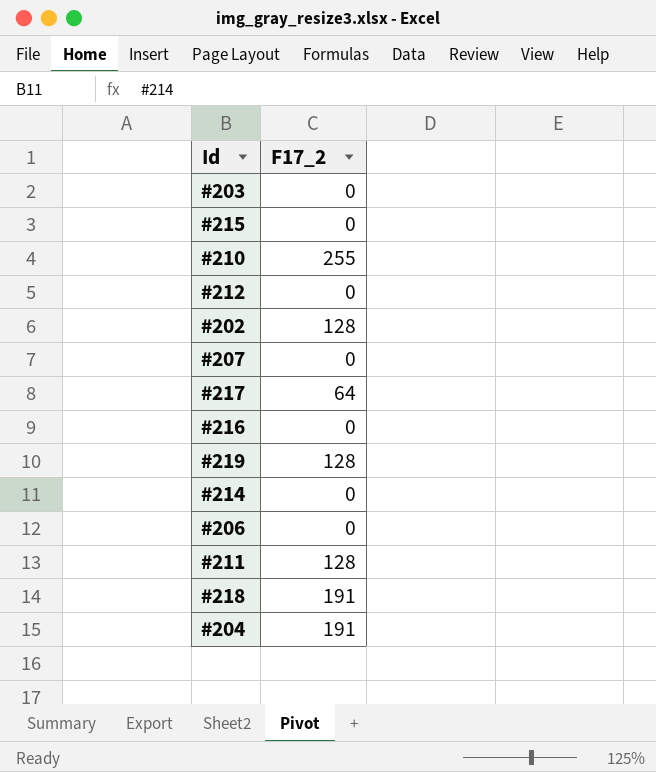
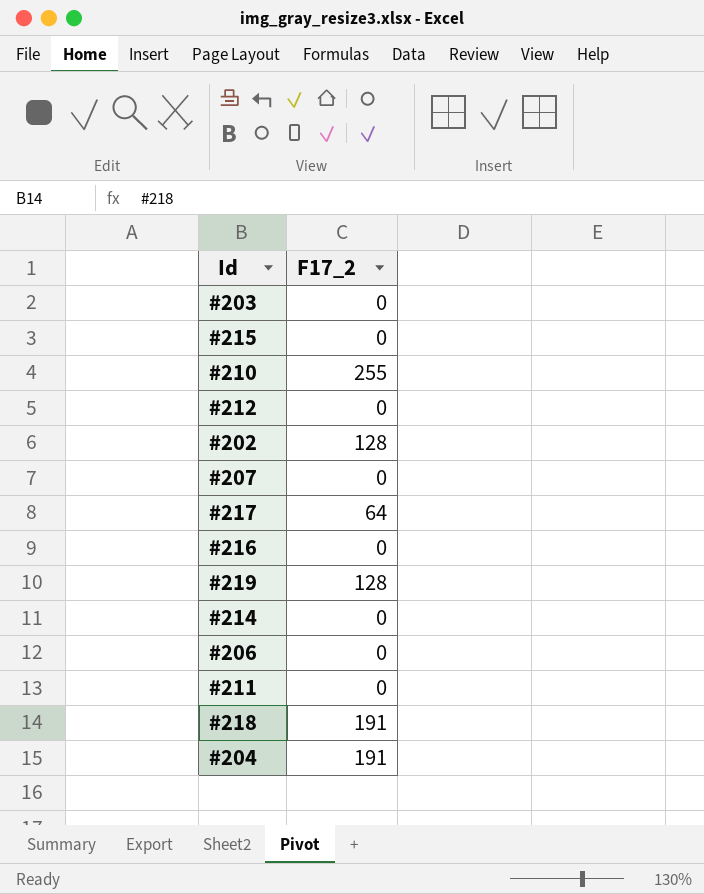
#211 | F17_2: 128 -> 0

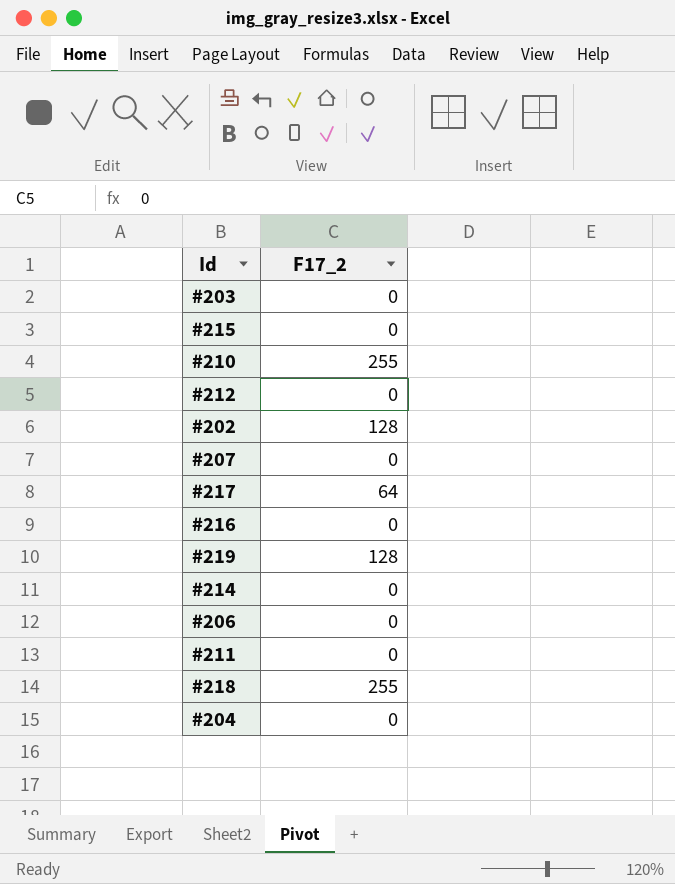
#218 | F17_2: 191 -> 255
#204 | F17_2: 191 -> 0

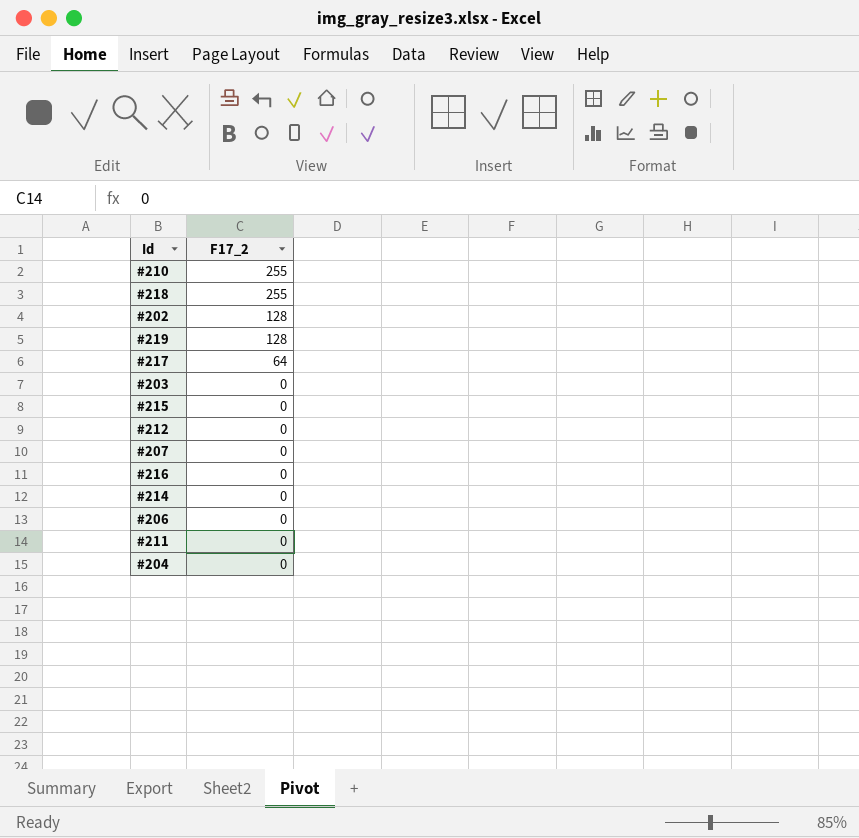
row order: none -> F17_2 descending

